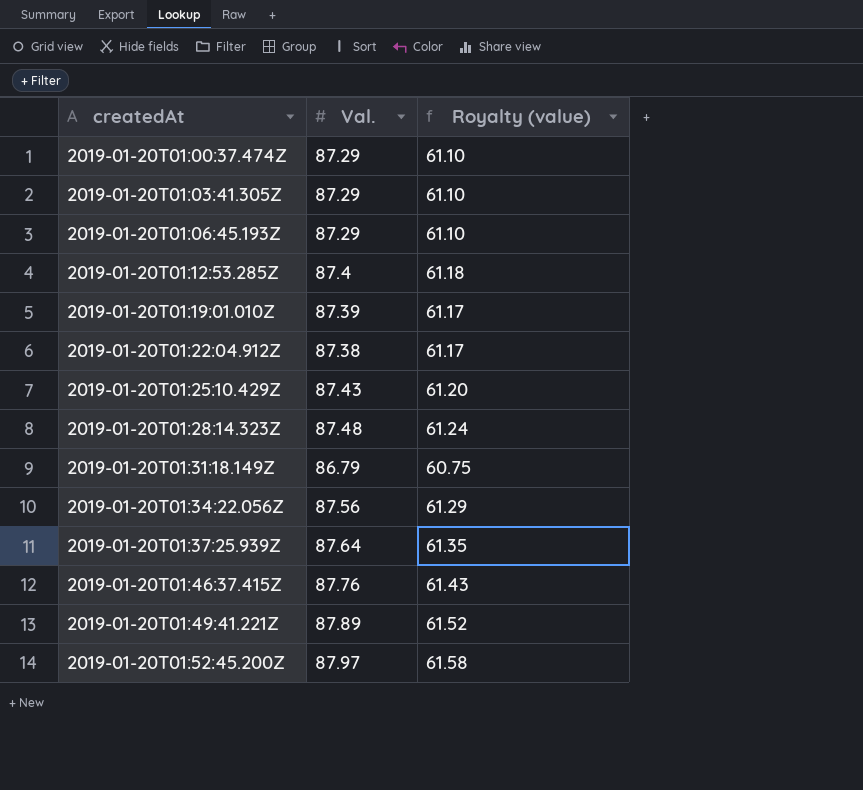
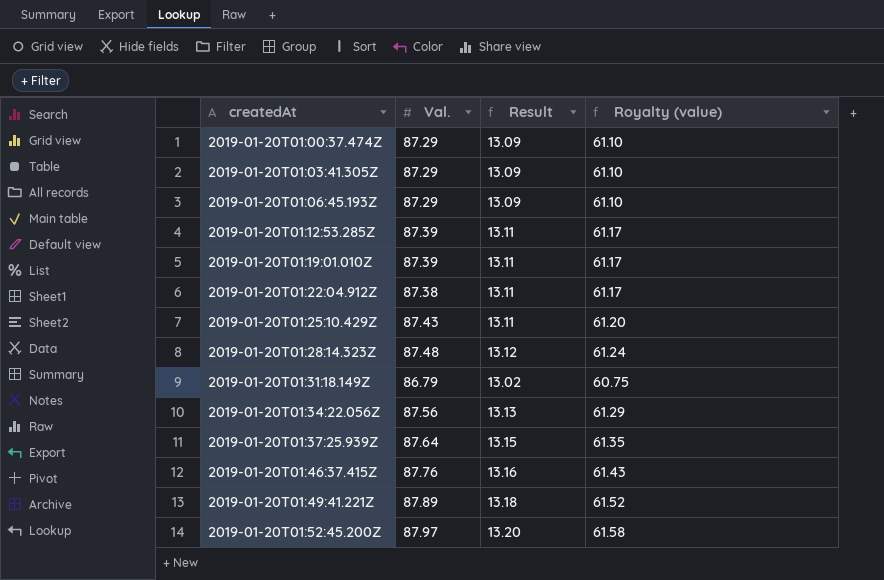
column Result | formula: none -> [Val.] * 0.15
2019-01-20T01:12:53.285Z | Val.: 87.4 -> 87.39
2019-01-20T01:12:53.285Z | Royalty (value): 61.18 -> 61.17

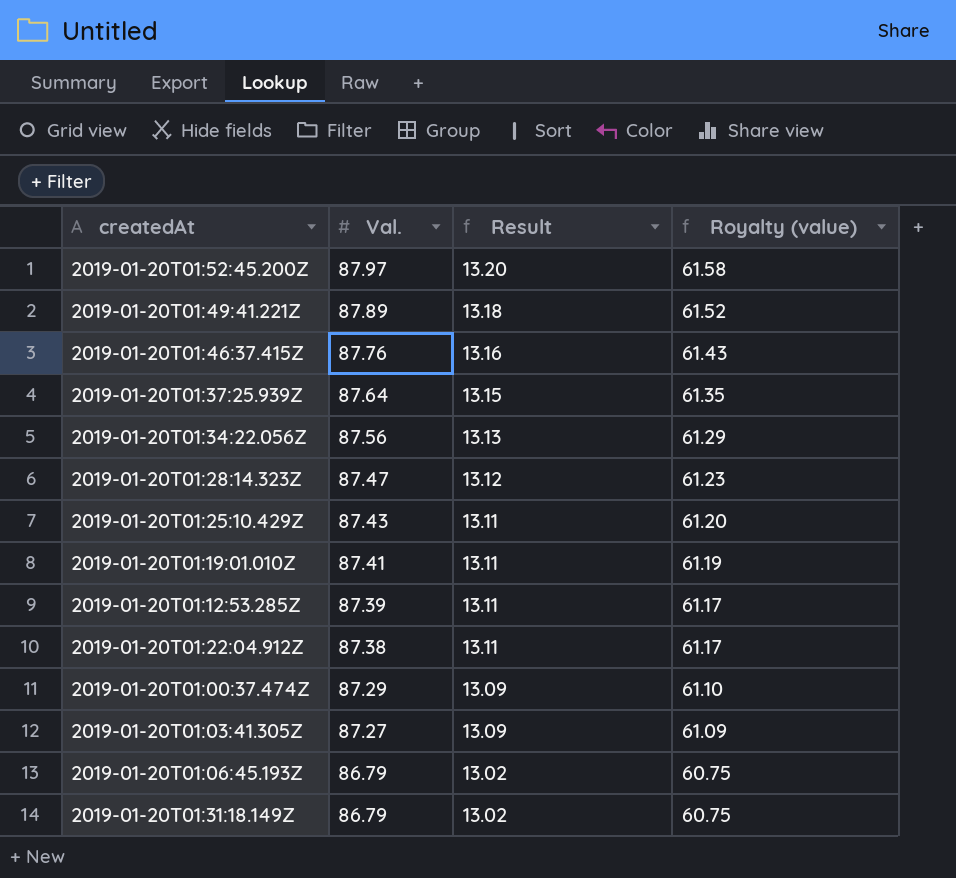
row order: createdAt ascending -> Val. descending
2019-01-20T01:28:14.323Z | Val.: 87.48 -> 87.47
2019-01-20T01:28:14.323Z | Royalty (value): 61.24 -> 61.23
2019-01-20T01:19:01.010Z | Val.: 87.39 -> 87.41
2019-01-20T01:19:01.010Z | Royalty (value): 61.17 -> 61.19
2019-01-20T01:03:41.305Z | Val.: 87.29 -> 87.27
2019-01-20T01:03:41.305Z | Royalty (value): 61.10 -> 61.09
2019-01-20T01:06:45.193Z | Val.: 87.29 -> 86.79
2019-01-20T01:06:45.193Z | Result: 13.09 -> 13.02
2019-01-20T01:06:45.193Z | Royalty (value): 61.10 -> 60.75

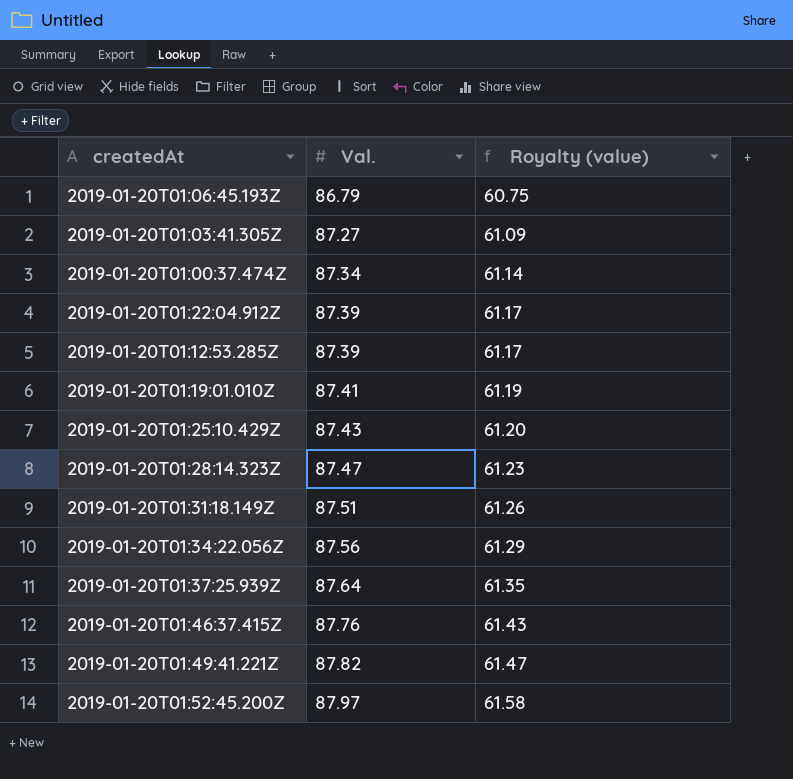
row order: Val. descending -> Val. ascending
column Result | formula: [Val.] * 0.15 -> none
2019-01-20T01:00:37.474Z | Val.: 87.29 -> 87.34
2019-01-20T01:00:37.474Z | Royalty (value): 61.10 -> 61.14
2019-01-20T01:22:04.912Z | Val.: 87.38 -> 87.39
2019-01-20T01:31:18.149Z | Val.: 86.79 -> 87.51
2019-01-20T01:31:18.149Z | Royalty (value): 60.75 -> 61.26
2019-01-20T01:49:41.221Z | Val.: 87.89 -> 87.82
2019-01-20T01:49:41.221Z | Royalty (value): 61.52 -> 61.47

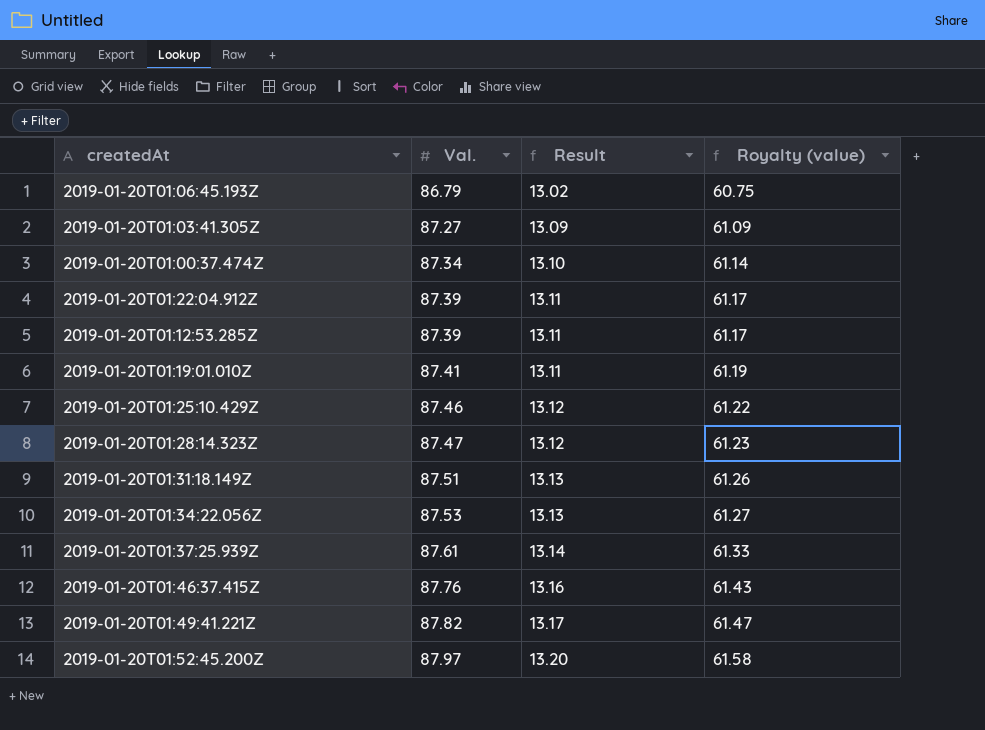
column Result | formula: none -> [Val.] * 0.15
2019-01-20T01:25:10.429Z | Val.: 87.43 -> 87.46
2019-01-20T01:25:10.429Z | Royalty (value): 61.20 -> 61.22
2019-01-20T01:34:22.056Z | Val.: 87.56 -> 87.53
2019-01-20T01:34:22.056Z | Royalty (value): 61.29 -> 61.27
2019-01-20T01:37:25.939Z | Val.: 87.64 -> 87.61
2019-01-20T01:37:25.939Z | Royalty (value): 61.35 -> 61.33

